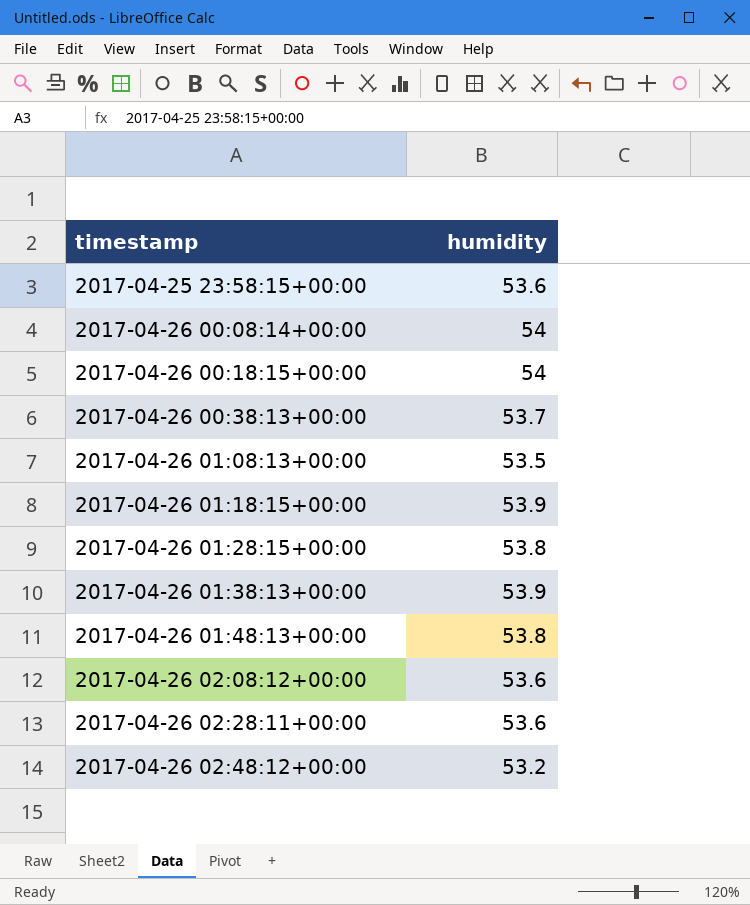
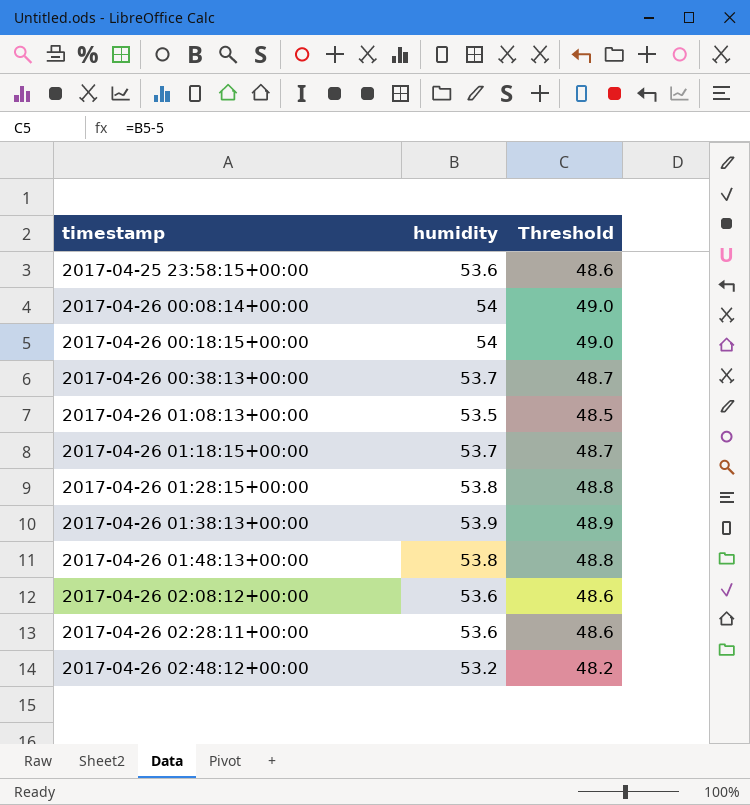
column Threshold | formula: none -> [humidity] - 5
2017-04-26 01:18:15+00:00 | humidity: 53.9 -> 53.7

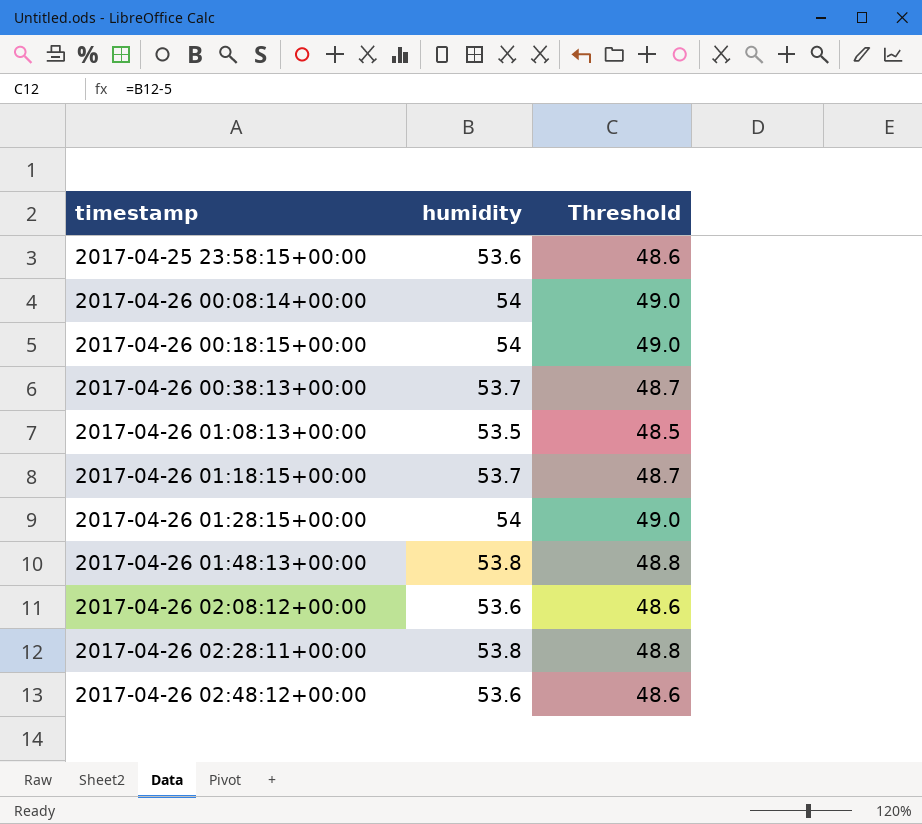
row 2017-04-26 01:38:13+00:00: 53.9 | 48.9 -> none
2017-04-26 01:28:15+00:00 | humidity: 53.8 -> 54
2017-04-26 01:28:15+00:00 | Threshold: 48.8 -> 49.0
2017-04-26 02:28:11+00:00 | humidity: 53.6 -> 53.8
2017-04-26 02:28:11+00:00 | Threshold: 48.6 -> 48.8
2017-04-26 02:48:12+00:00 | humidity: 53.2 -> 53.6
2017-04-26 02:48:12+00:00 | Threshold: 48.2 -> 48.6

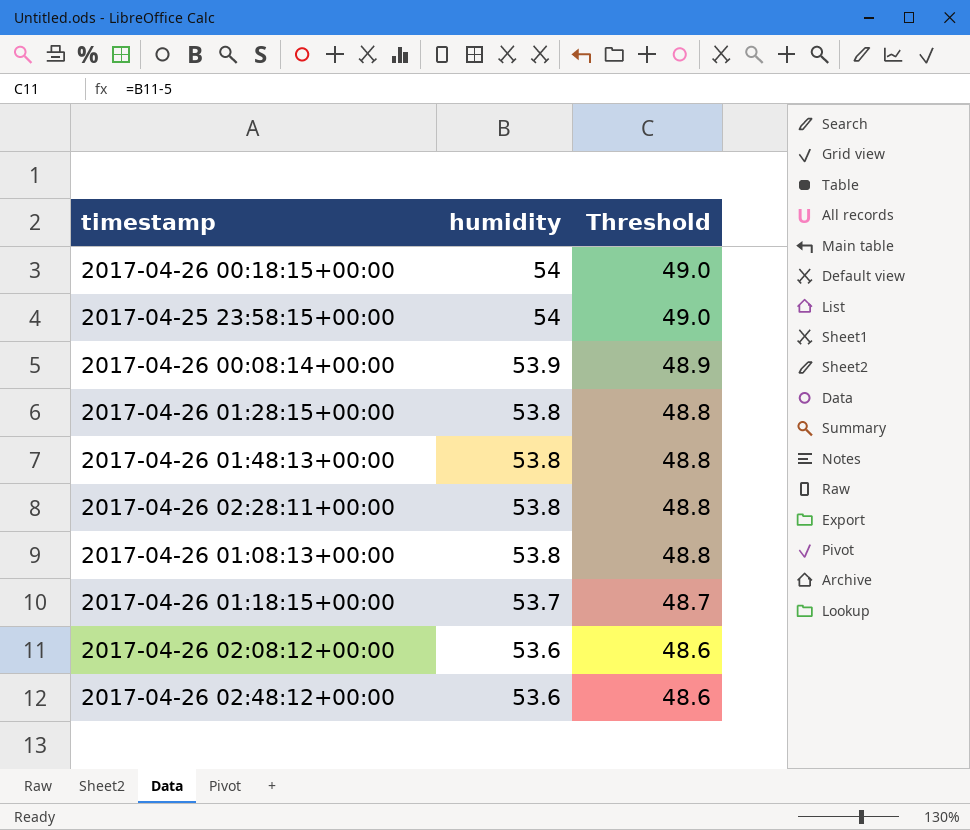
row order: timestamp ascending -> humidity descending
row 2017-04-26 00:38:13+00:00: 53.7 | 48.7 -> none
2017-04-25 23:58:15+00:00 | humidity: 53.6 -> 54
2017-04-25 23:58:15+00:00 | Threshold: 48.6 -> 49.0
2017-04-26 00:08:14+00:00 | humidity: 54 -> 53.9
2017-04-26 00:08:14+00:00 | Threshold: 49.0 -> 48.9
2017-04-26 01:28:15+00:00 | humidity: 54 -> 53.8
2017-04-26 01:28:15+00:00 | Threshold: 49.0 -> 48.8
2017-04-26 01:08:13+00:00 | humidity: 53.5 -> 53.8
2017-04-26 01:08:13+00:00 | Threshold: 48.5 -> 48.8

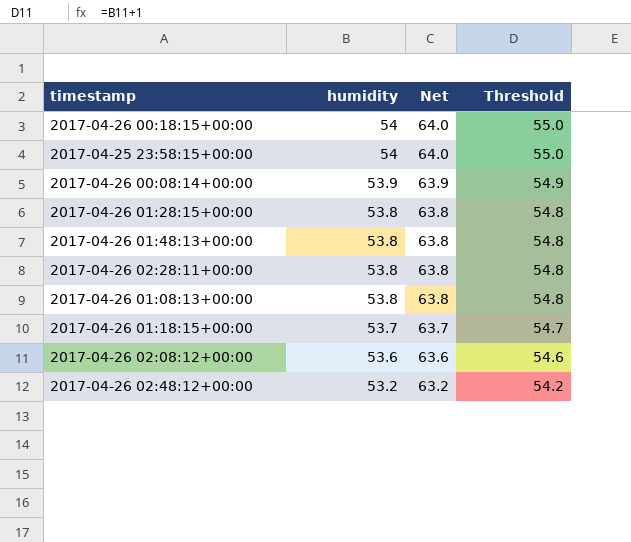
column Net | formula: none -> [humidity] + 10
column Threshold | formula: [humidity] - 5 -> [humidity] + 1
2017-04-26 02:48:12+00:00 | humidity: 53.6 -> 53.2

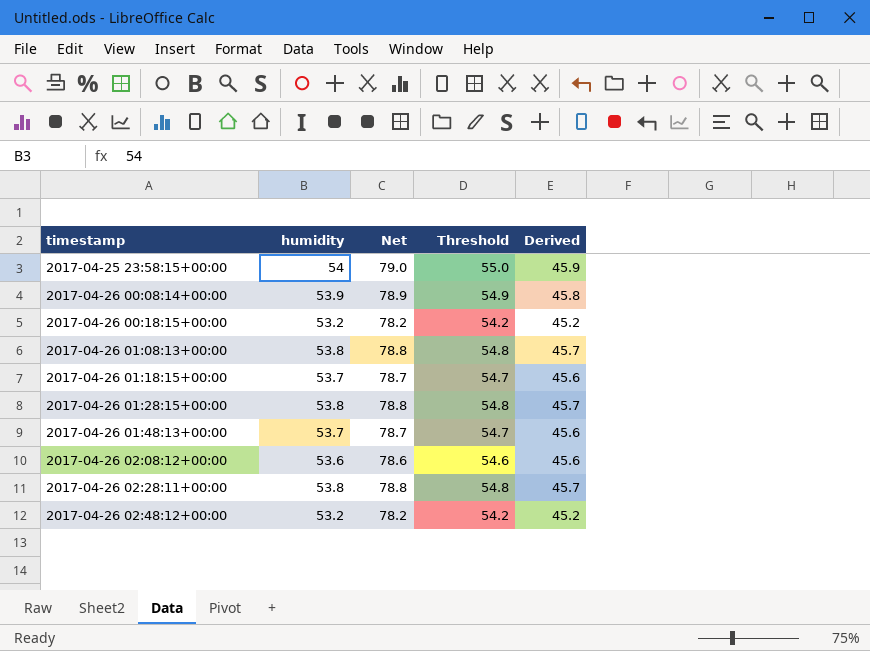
row order: humidity descending -> timestamp ascending
column Net | formula: [humidity] + 10 -> [humidity] + 25
column Derived | formula: none -> [humidity] * 0.85
2017-04-26 00:18:15+00:00 | humidity: 54 -> 53.2
2017-04-26 00:18:15+00:00 | Threshold: 55.0 -> 54.2
2017-04-26 01:48:13+00:00 | humidity: 53.8 -> 53.7
2017-04-26 01:48:13+00:00 | Threshold: 54.8 -> 54.7

